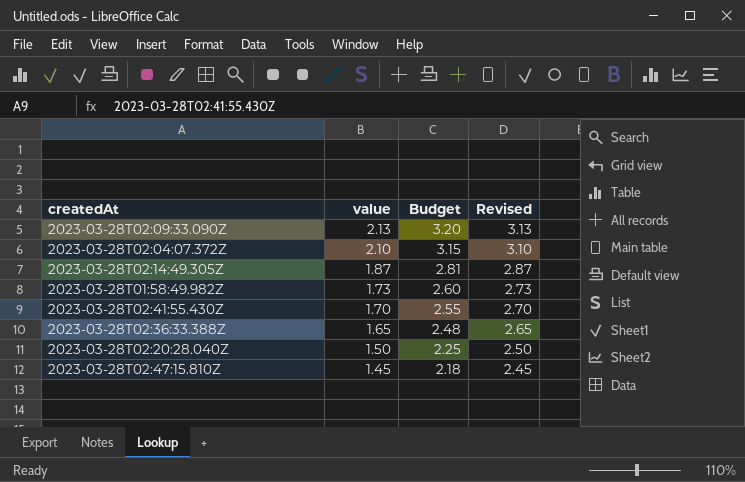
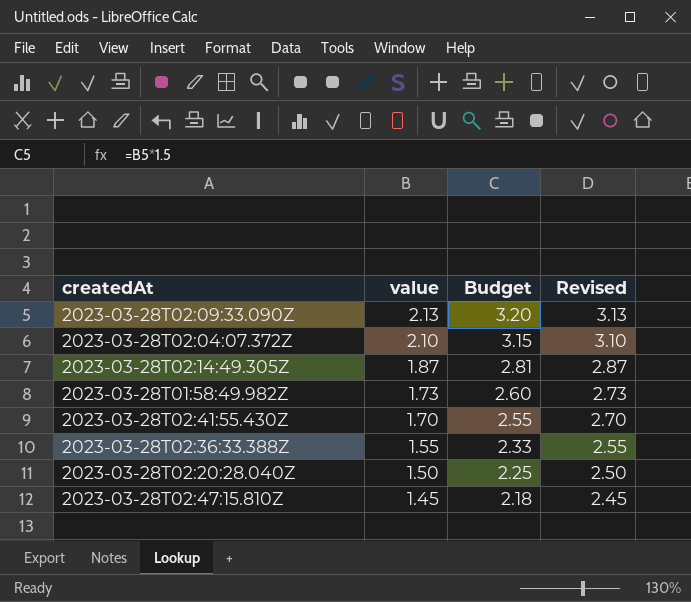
2023-03-28T02:36:33.388Z | value: 1.65 -> 1.55
2023-03-28T02:36:33.388Z | Budget: 2.48 -> 2.33
2023-03-28T02:36:33.388Z | Revised: 2.65 -> 2.55

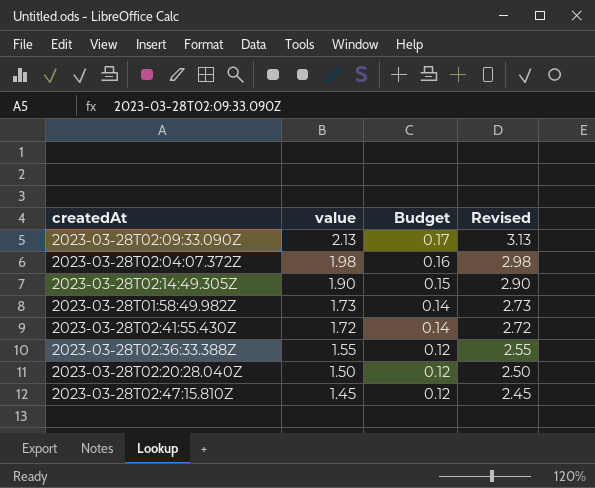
column Budget | formula: [value] * 1.5 -> [value] * 0.08
2023-03-28T02:04:07.372Z | value: 2.10 -> 1.98
2023-03-28T02:04:07.372Z | Revised: 3.10 -> 2.98
2023-03-28T02:14:49.305Z | value: 1.87 -> 1.90
2023-03-28T02:14:49.305Z | Revised: 2.87 -> 2.90
2023-03-28T02:41:55.430Z | value: 1.70 -> 1.72
2023-03-28T02:41:55.430Z | Revised: 2.70 -> 2.72

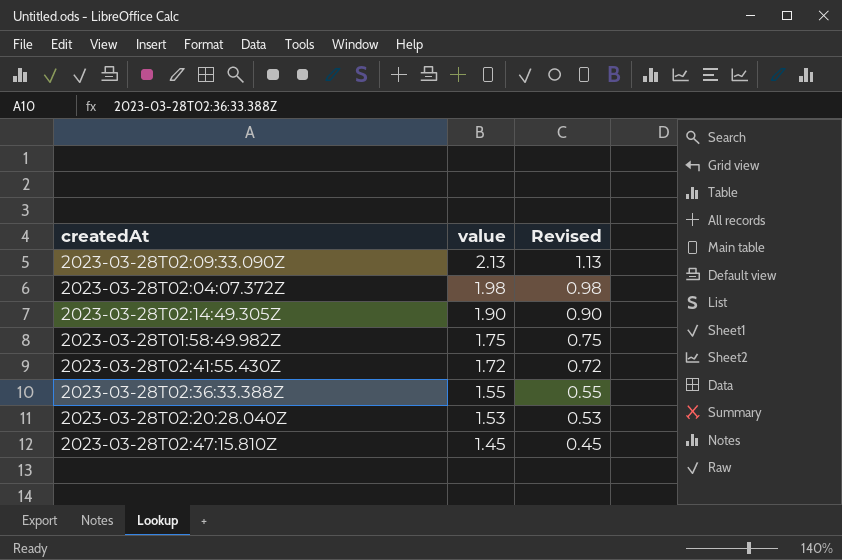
column Budget | formula: [value] * 0.08 -> none
column Revised | formula: [value] + 1 -> [value] - 1
2023-03-28T01:58:49.982Z | value: 1.73 -> 1.75
2023-03-28T02:20:28.040Z | value: 1.50 -> 1.53

